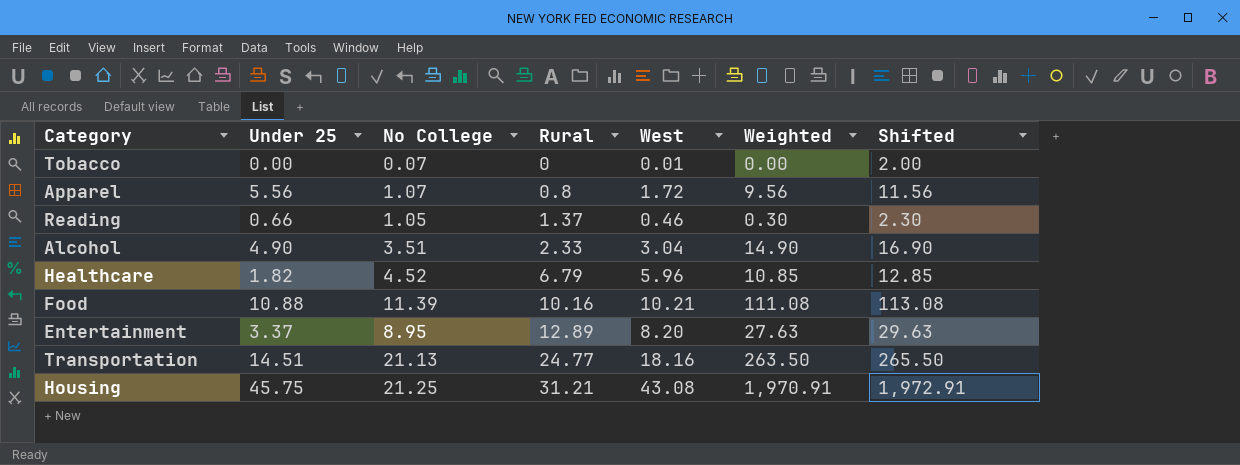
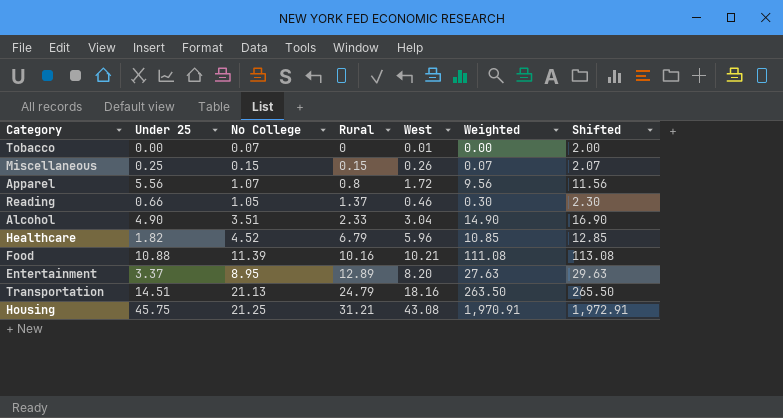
row Miscellaneous: none -> 0.25 | 0.15 | 0.15 | 0.26 | 0.07 | 2.07
Transportation | Rural: 24.77 -> 24.79

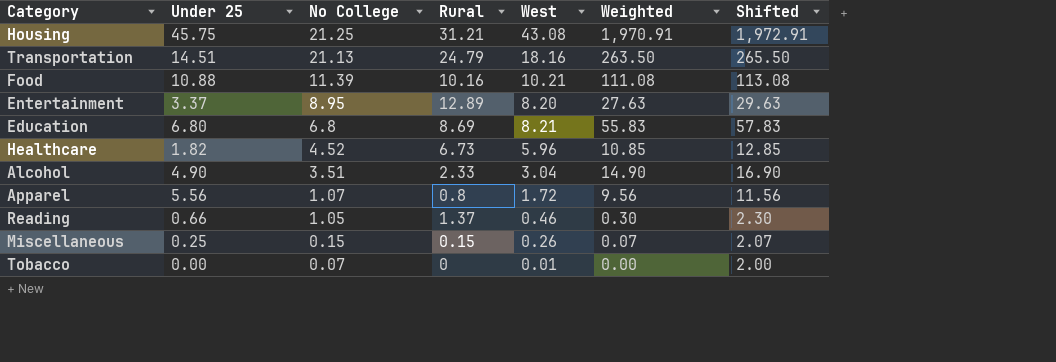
row order: Rural ascending -> No College descending
row Education: none -> 6.80 | 6.8 | 8.69 | 8.21 | 55.83 | 57.83
Healthcare | Rural: 6.79 -> 6.73

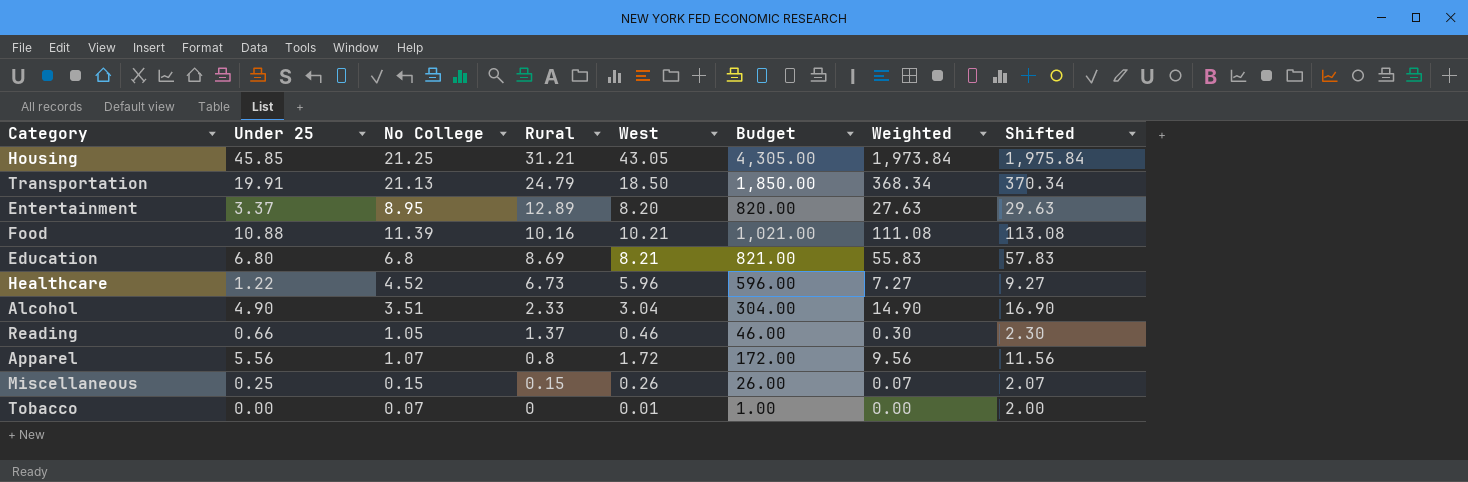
row order: No College descending -> Rural descending
column Budget | formula: none -> [West] * 100
Housing | Under 25: 45.75 -> 45.85
Housing | West: 43.08 -> 43.05
Housing | Weighted: 1,970.91 -> 1,973.84
Housing | Shifted: 1,972.91 -> 1,975.84
Transportation | Under 25: 14.51 -> 19.91
Transportation | West: 18.16 -> 18.50
Transportation | Weighted: 263.50 -> 368.34
Transportation | Shifted: 265.50 -> 370.34
Healthcare | Under 25: 1.82 -> 1.22
Healthcare | Weighted: 10.85 -> 7.27
Healthcare | Shifted: 12.85 -> 9.27

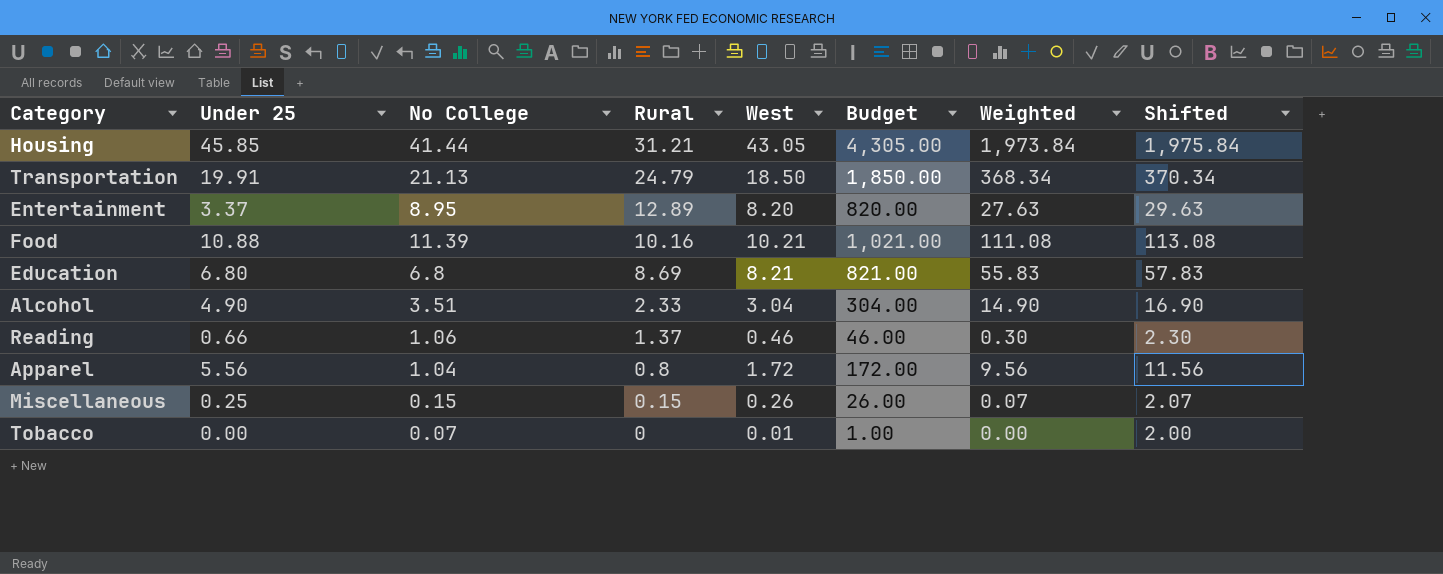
row Healthcare: 1.22 | 4.52 | 6.73 | 5.96 | 596.00 | 7.27 | 9.27 -> none
Housing | No College: 21.25 -> 41.44
Reading | No College: 1.05 -> 1.06
Apparel | No College: 1.07 -> 1.04

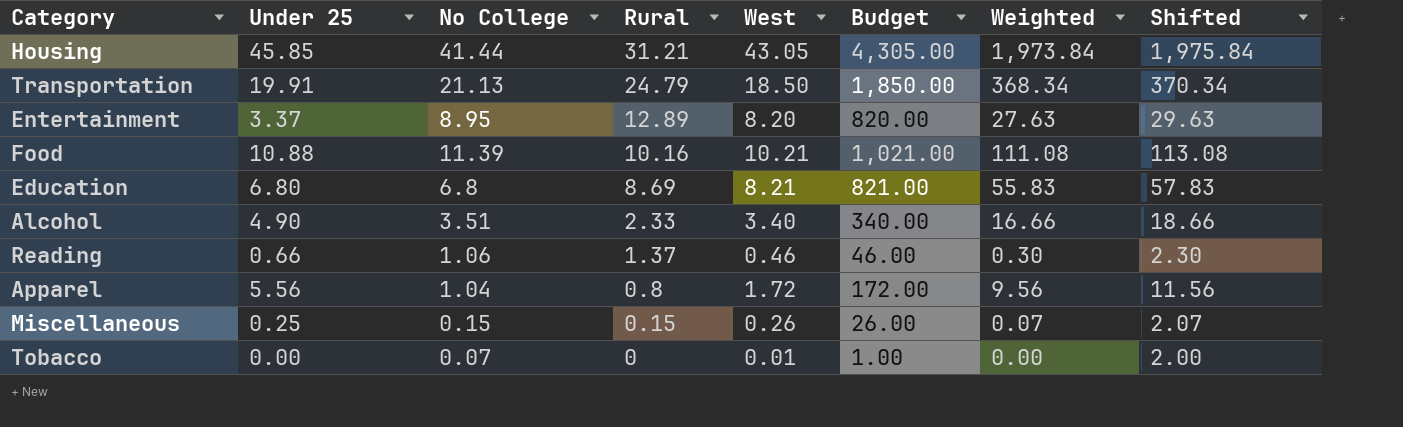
Alcohol | West: 3.04 -> 3.40
Alcohol | Budget: 304.00 -> 340.00
Alcohol | Weighted: 14.90 -> 16.66
Alcohol | Shifted: 16.90 -> 18.66

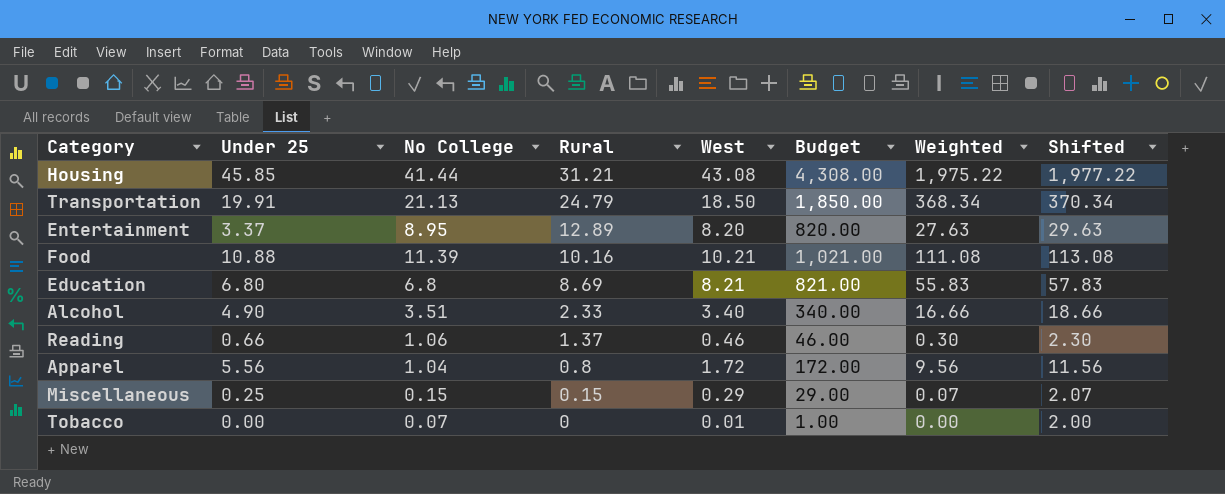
Housing | West: 43.05 -> 43.08
Housing | Budget: 4,305.00 -> 4,308.00
Housing | Weighted: 1,973.84 -> 1,975.22
Housing | Shifted: 1,975.84 -> 1,977.22
Miscellaneous | West: 0.26 -> 0.29
Miscellaneous | Budget: 26.00 -> 29.00

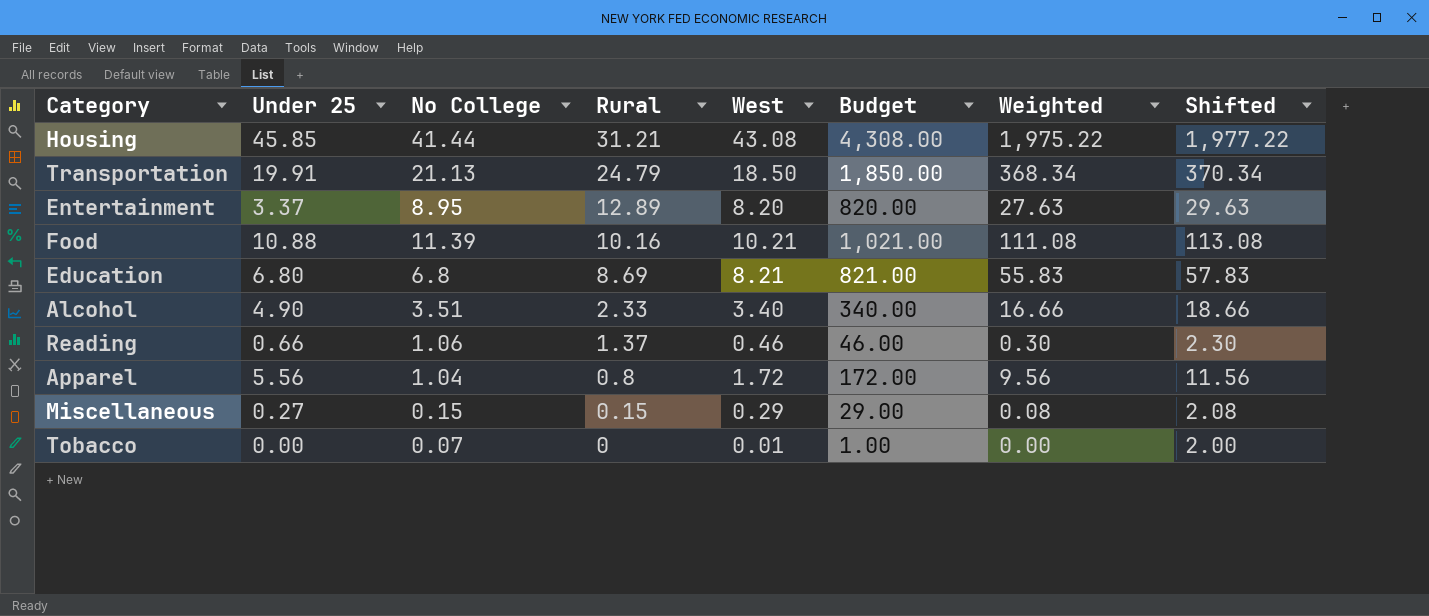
Miscellaneous | Under 25: 0.25 -> 0.27
Miscellaneous | Weighted: 0.07 -> 0.08
Miscellaneous | Shifted: 2.07 -> 2.08

